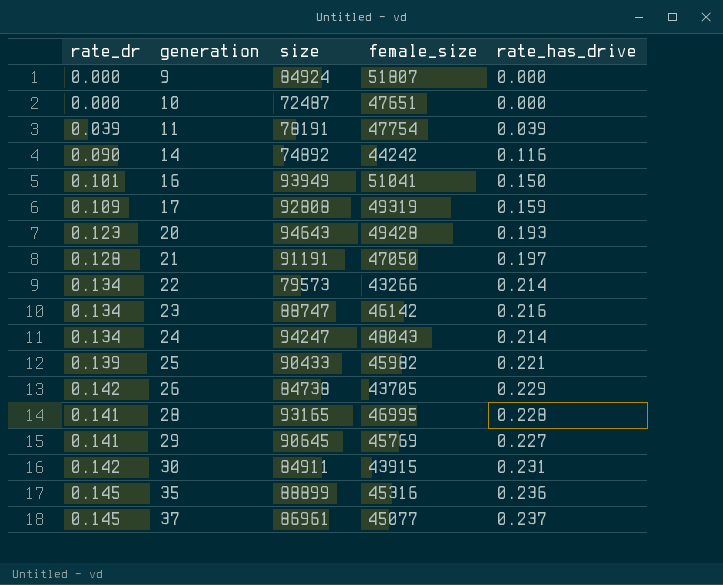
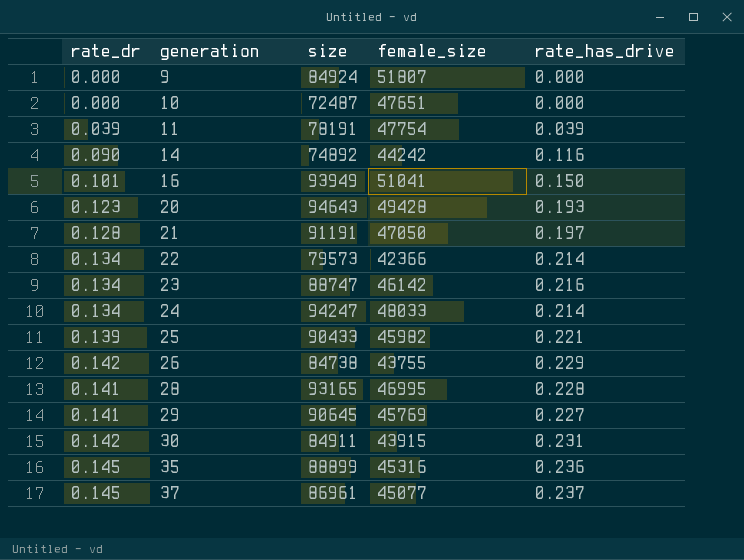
row 17: 0.109 | 92808 | 49319 | 0.159 -> none
22 | female_size: 43266 -> 42366
24 | female_size: 48043 -> 48033
26 | female_size: 43705 -> 43755

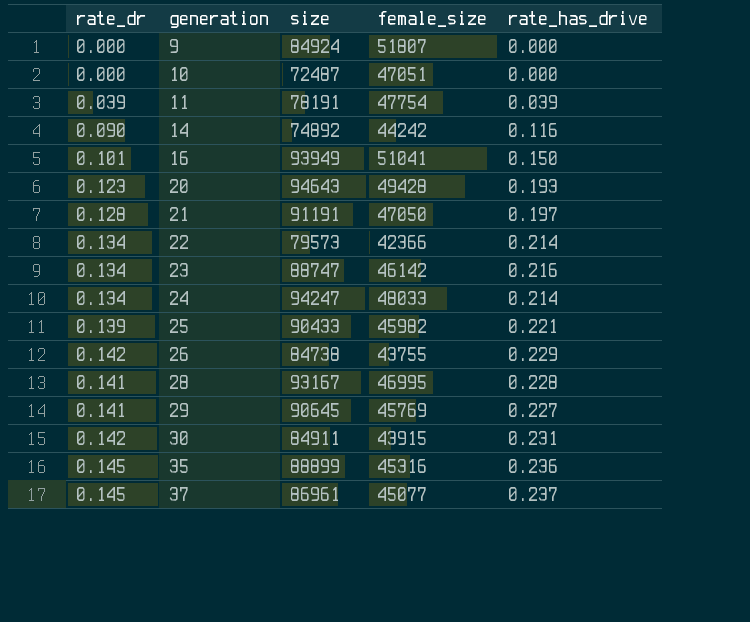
10 | female_size: 47651 -> 47051
28 | size: 93165 -> 93167

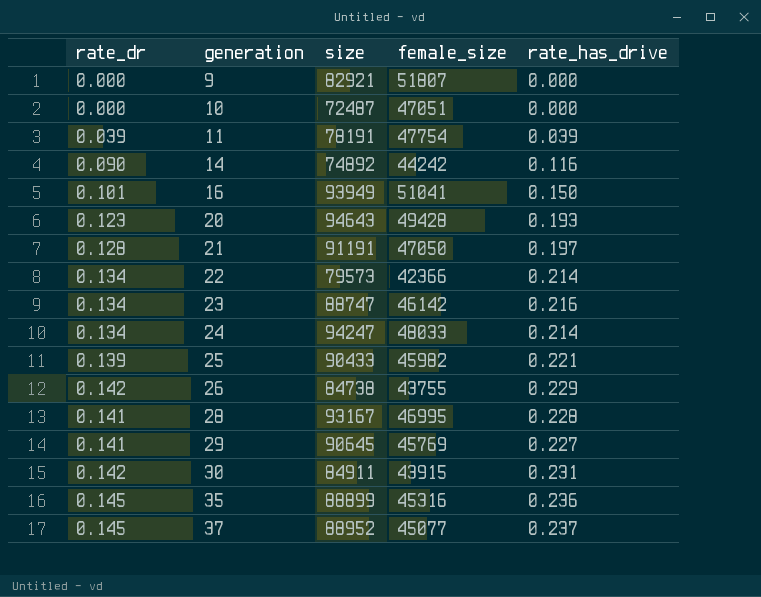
9 | size: 84924 -> 82921
37 | size: 86961 -> 88952

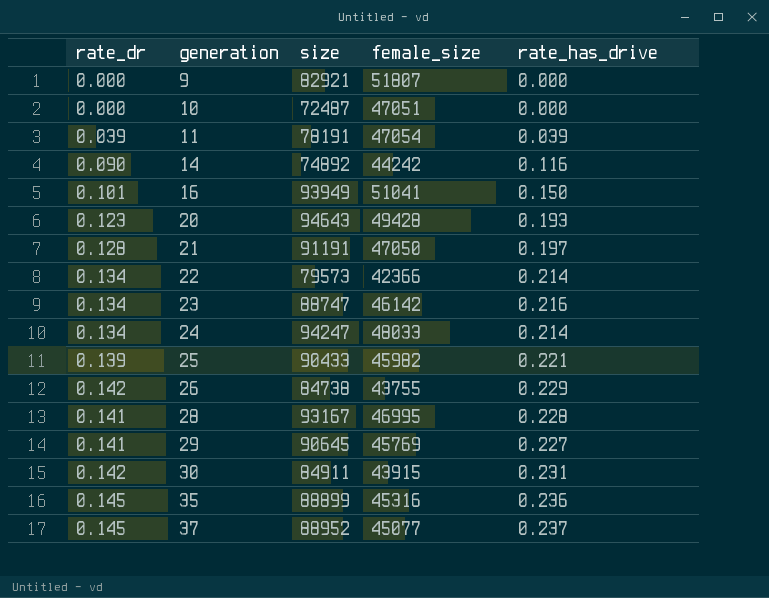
11 | female_size: 47754 -> 47054

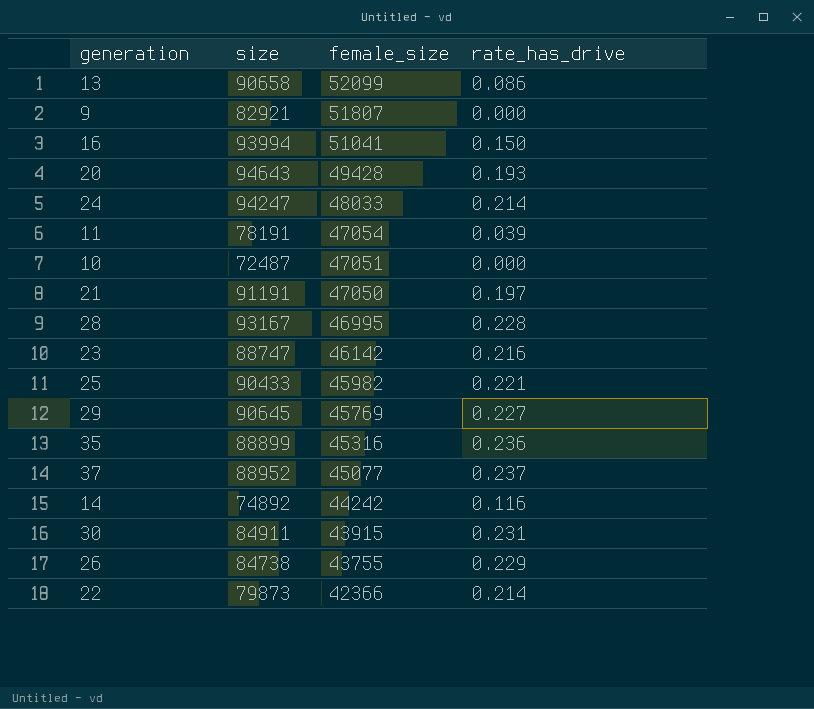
row order: generation ascending -> female_size descending
column rate_dr | position: 1 -> none
row 13: none -> 90658 | 52099 | 0.086
16 | size: 93949 -> 93994
22 | size: 79573 -> 79873

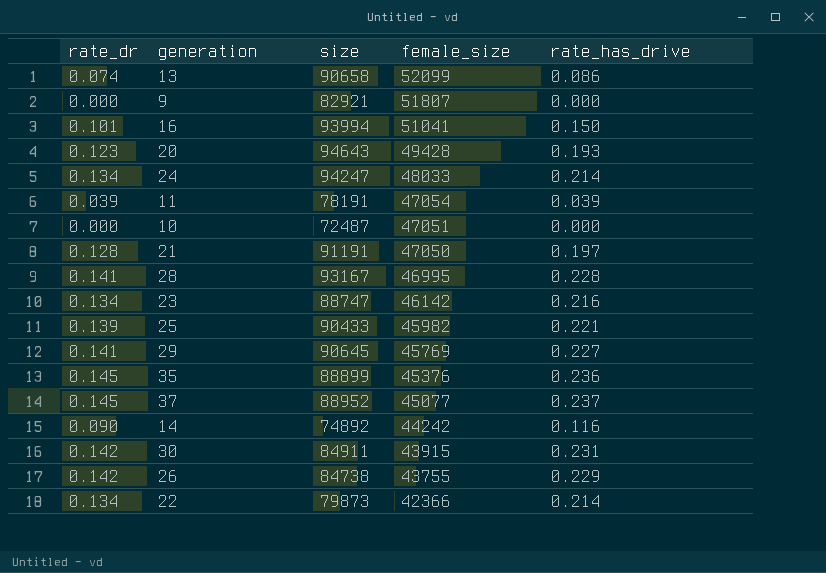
column rate_dr | position: none -> 1
35 | female_size: 45316 -> 45376

